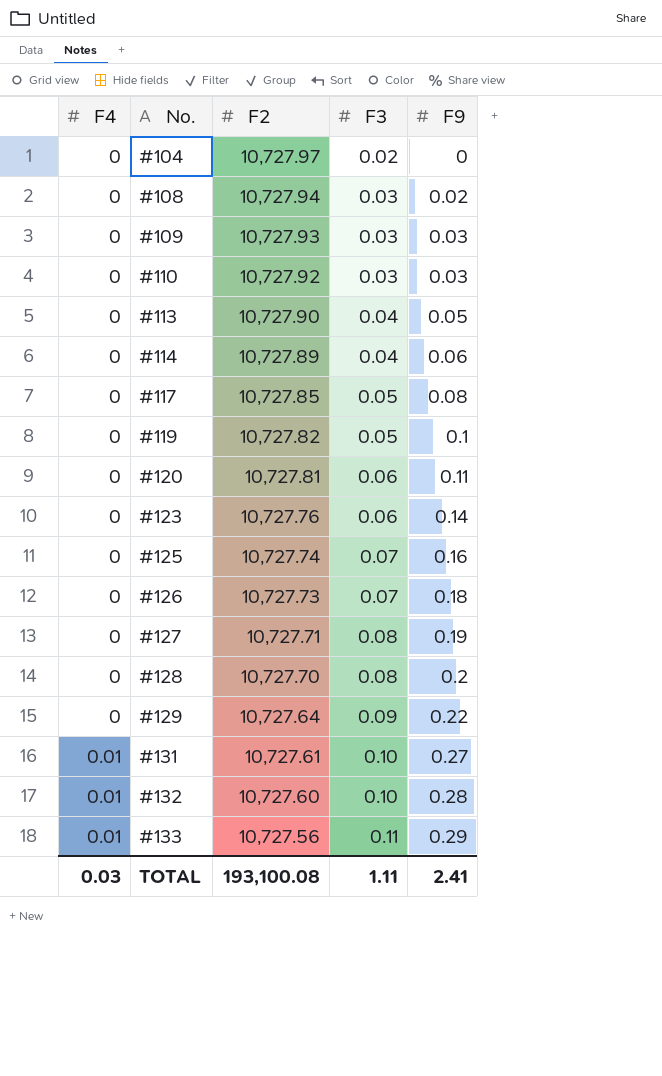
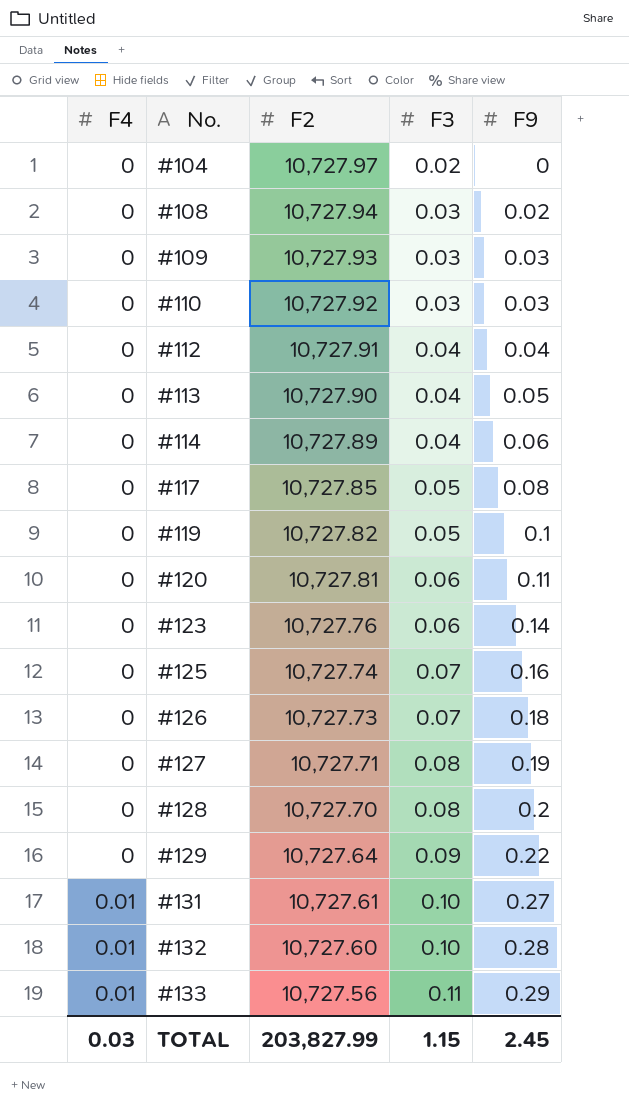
row #112: none -> 0 | 10,727.91 | 0.04 | 0.04
TOTAL | F2: 193,100.08 -> 203,827.99
TOTAL | F3: 1.11 -> 1.15
TOTAL | F9: 2.41 -> 2.45

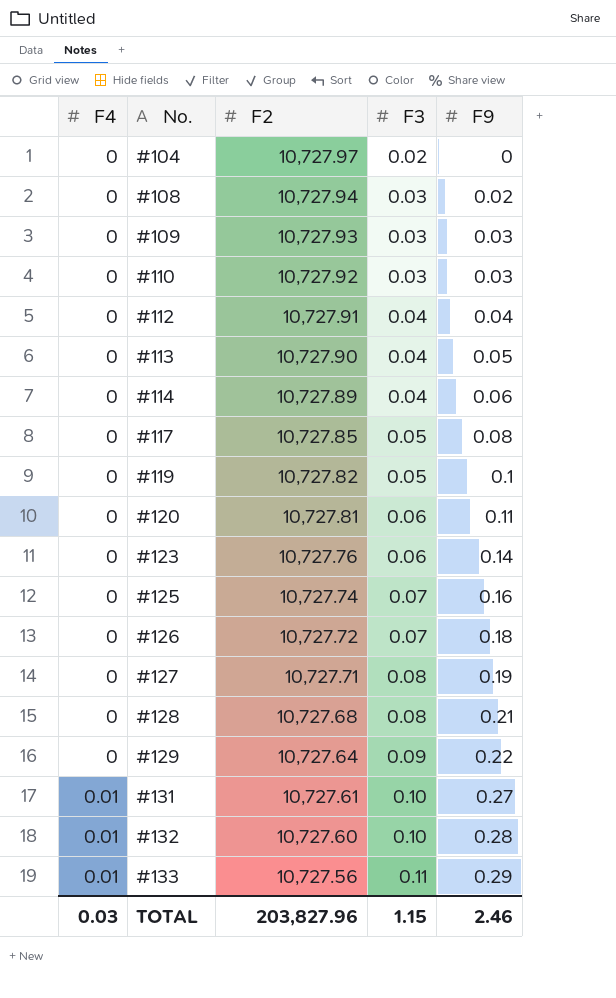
#126 | F2: 10,727.73 -> 10,727.72
#128 | F2: 10,727.70 -> 10,727.68
#128 | F9: 0.2 -> 0.21
TOTAL | F2: 203,827.99 -> 203,827.96
TOTAL | F9: 2.45 -> 2.46

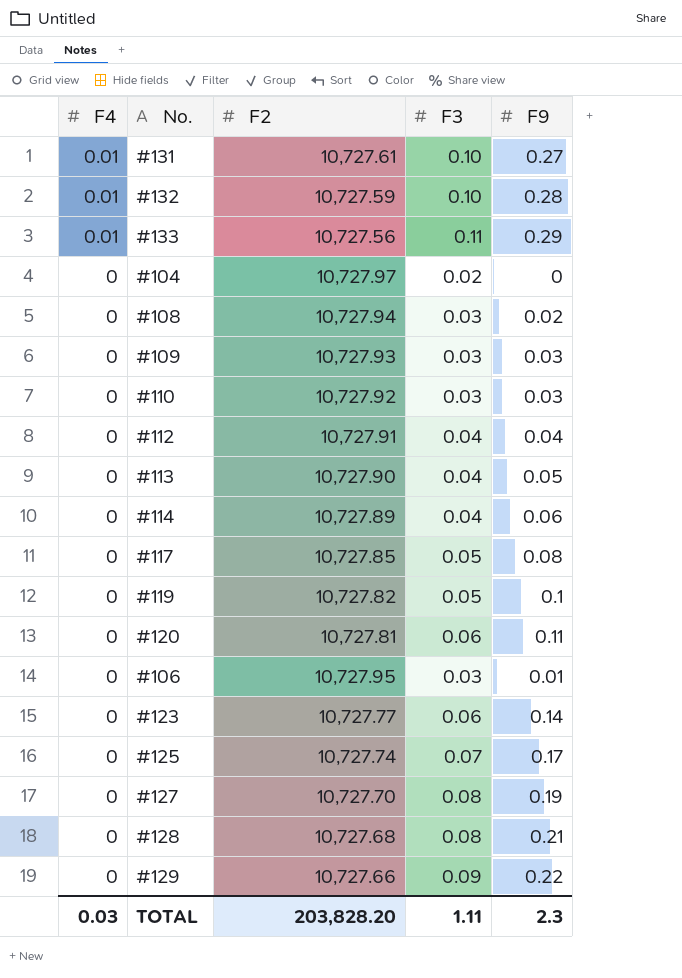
row order: F4 ascending -> F4 descending
row #126: 0 | 10,727.72 | 0.07 | 0.18 -> none
#132 | F2: 10,727.60 -> 10,727.59
row #106: none -> 0 | 10,727.95 | 0.03 | 0.01
#123 | F2: 10,727.76 -> 10,727.77
#125 | F9: 0.16 -> 0.17
#127 | F2: 10,727.71 -> 10,727.70
#129 | F2: 10,727.64 -> 10,727.66
TOTAL | F2: 203,827.96 -> 203,828.20
TOTAL | F3: 1.15 -> 1.11
TOTAL | F9: 2.46 -> 2.3

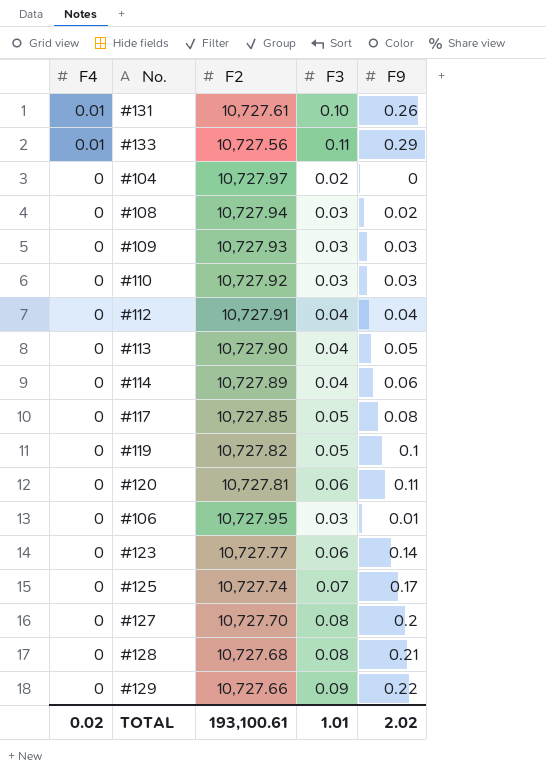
row #132: 0.01 | 10,727.59 | 0.10 | 0.28 -> none
#131 | F9: 0.27 -> 0.26
#127 | F9: 0.19 -> 0.2
TOTAL | F4: 0.03 -> 0.02
TOTAL | F2: 203,828.20 -> 193,100.61
TOTAL | F3: 1.11 -> 1.01
TOTAL | F9: 2.3 -> 2.02

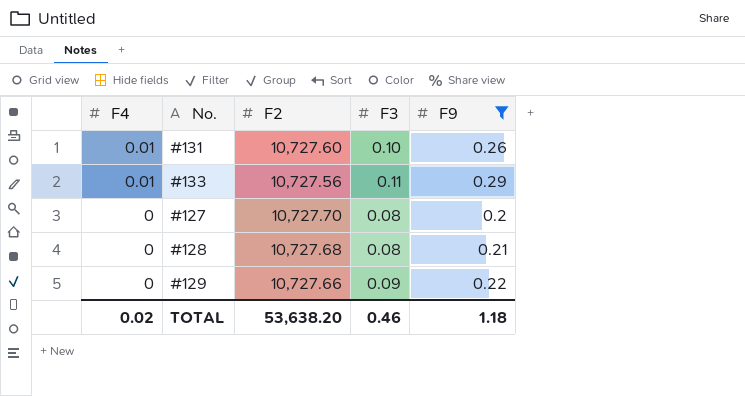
filter: none -> F9 >= 0.2
#131 | F2: 10,727.61 -> 10,727.60
TOTAL | F2: 193,100.61 -> 53,638.20
TOTAL | F3: 1.01 -> 0.46
TOTAL | F9: 2.02 -> 1.18

